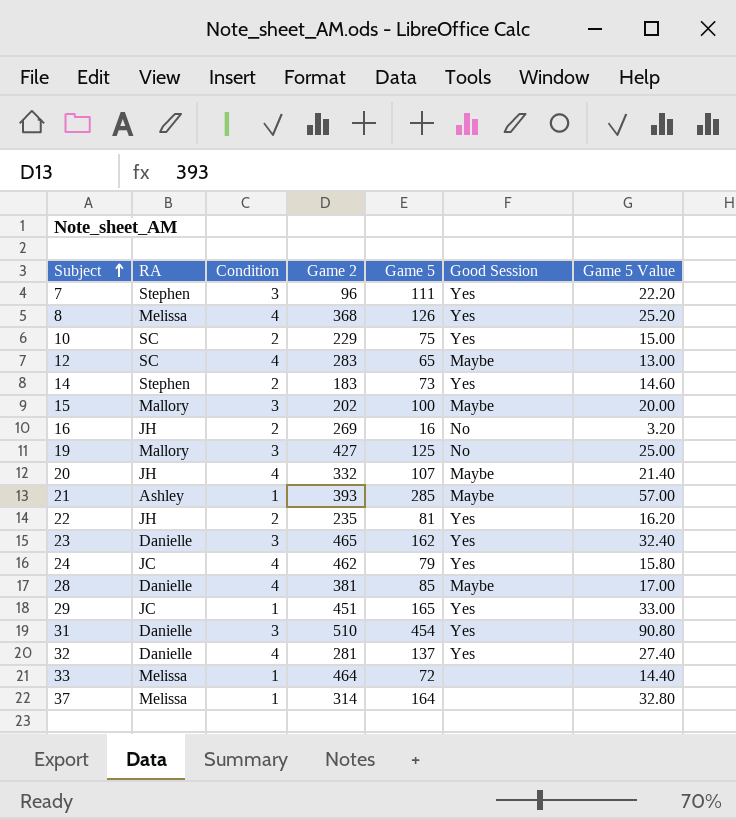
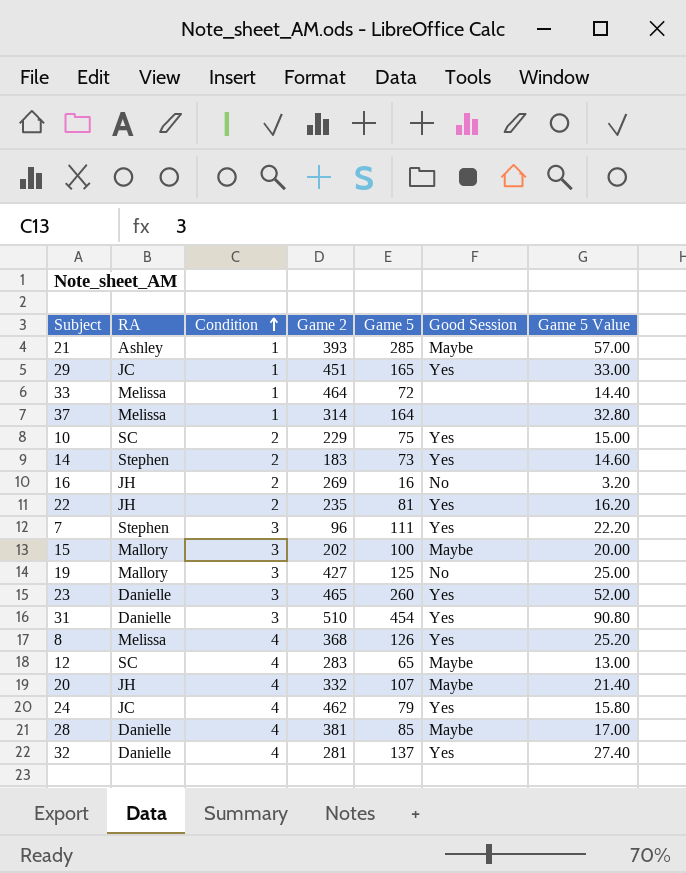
row order: Subject ascending -> Condition ascending
23 | Game 5: 162 -> 260
23 | Game 5 Value: 32.40 -> 52.00

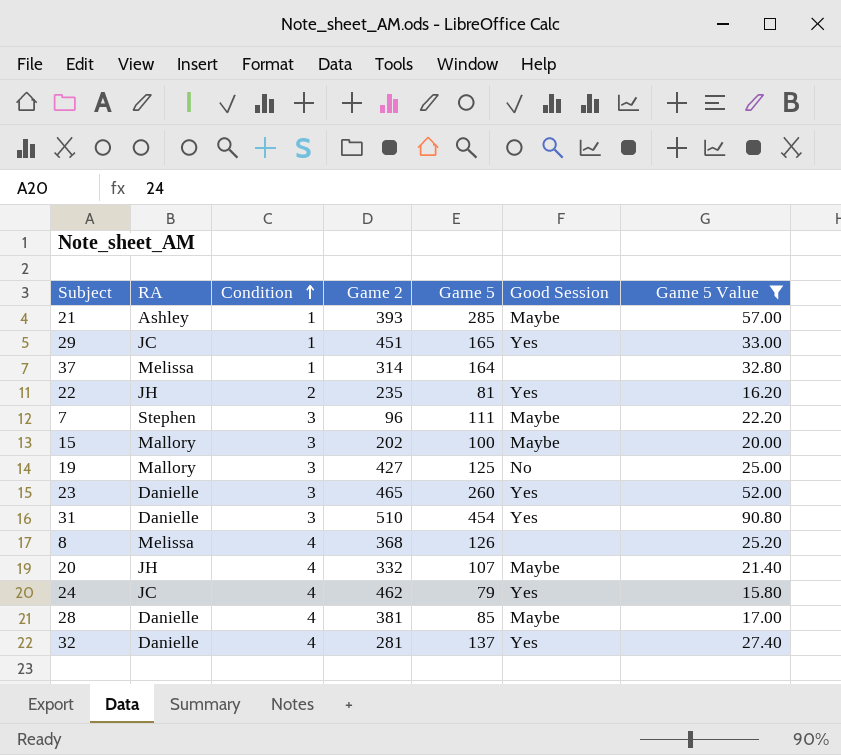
filter: none -> Game 5 Value >= 15.80
7 | Good Session: Yes -> Maybe
8 | Good Session: Yes -> none

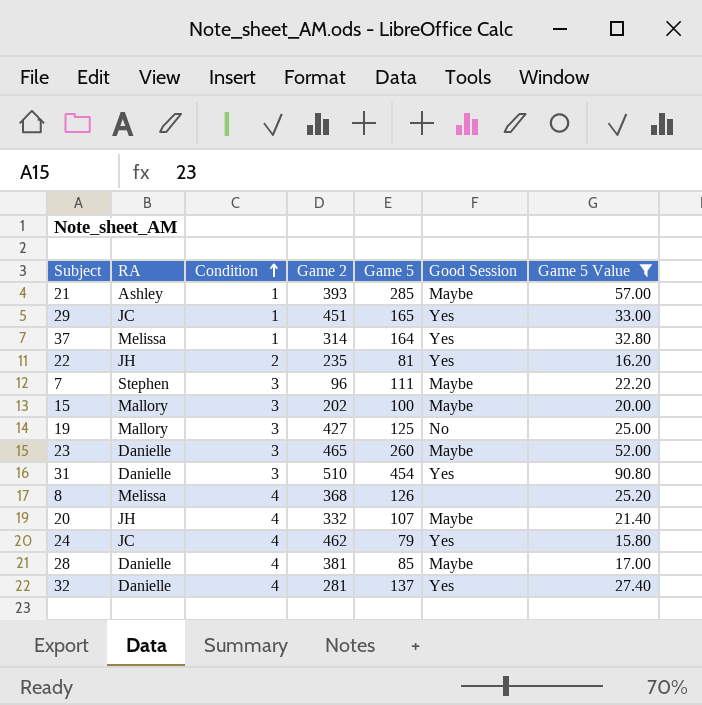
37 | Good Session: none -> Yes
23 | Good Session: Yes -> Maybe

